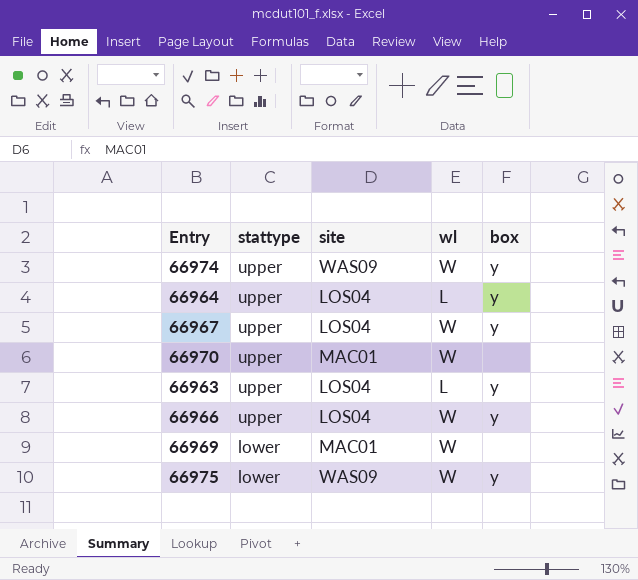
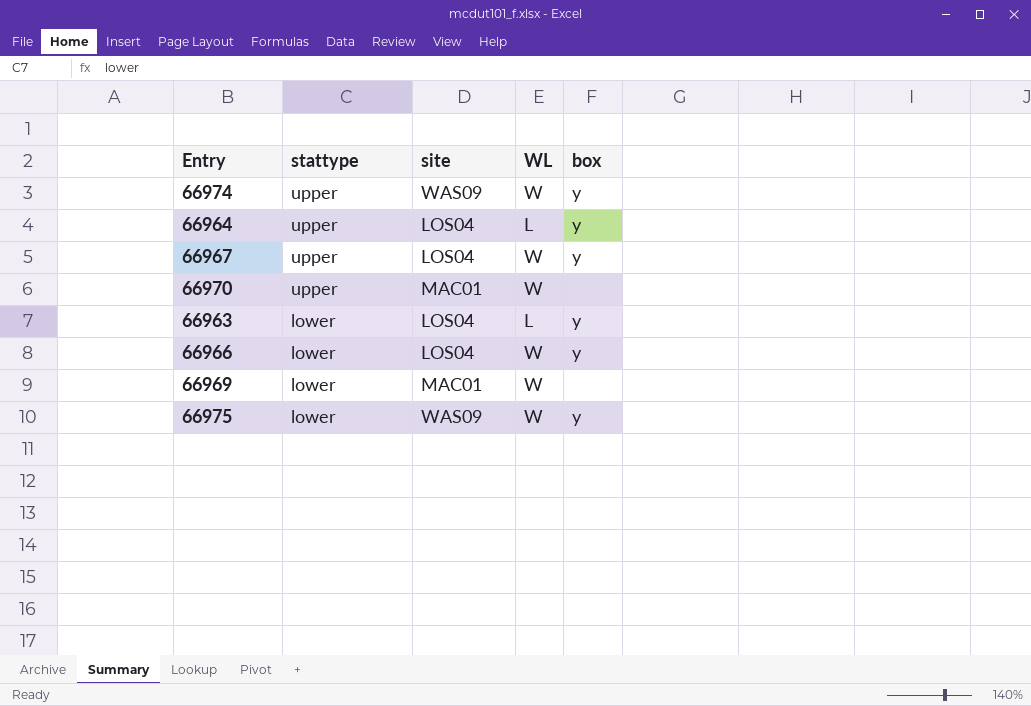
column name: wl -> WL
66963 | stattype: upper -> lower
66966 | stattype: upper -> lower

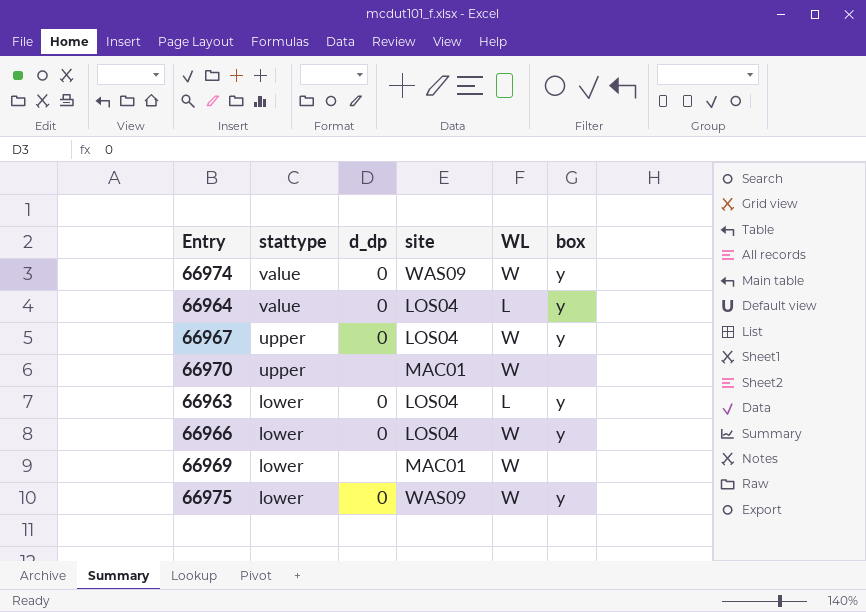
column d_dp | position: none -> 3
66974 | stattype: upper -> value
66964 | stattype: upper -> value

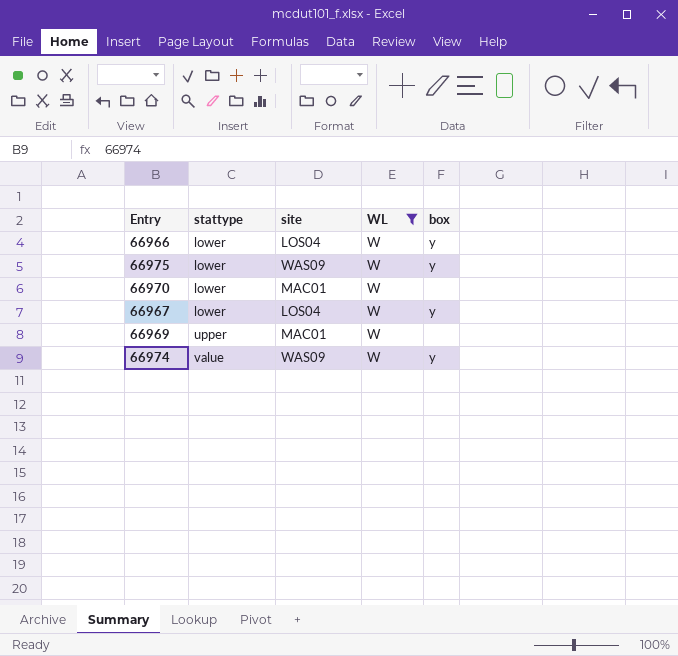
filter: none -> WL = W
row order: stattype descending -> stattype ascending
column d_dp | position: 3 -> none
66970 | stattype: upper -> lower
66967 | stattype: upper -> lower
66969 | stattype: lower -> upper

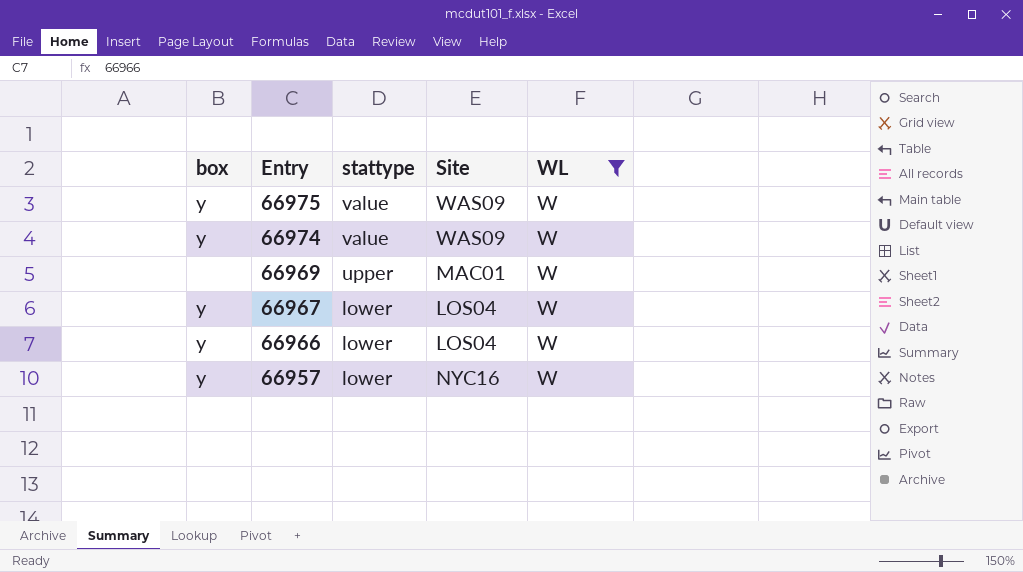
row order: stattype ascending -> Entry descending
column box | position: 5 -> 1
column name: site -> Site
row 66970: lower | MAC01 | W | none -> none
66975 | stattype: lower -> value
row 66957: none -> y | lower | NYC16 | W

